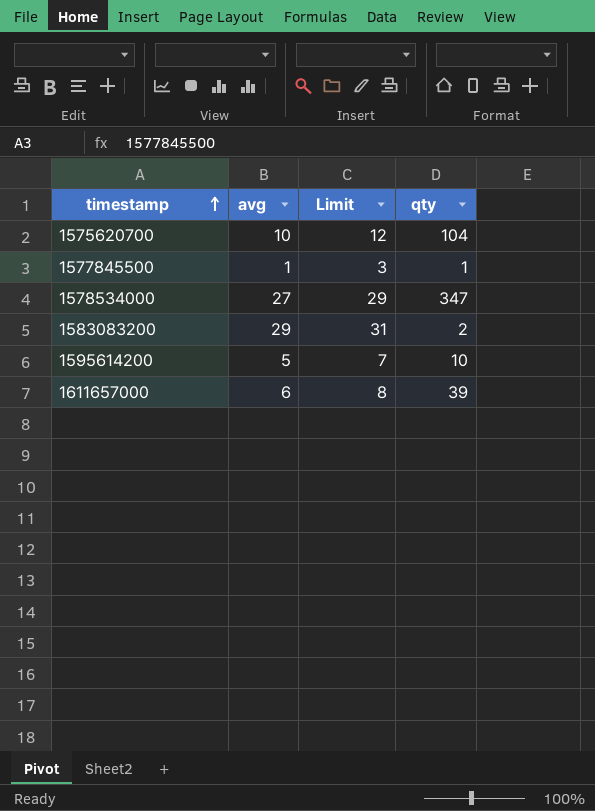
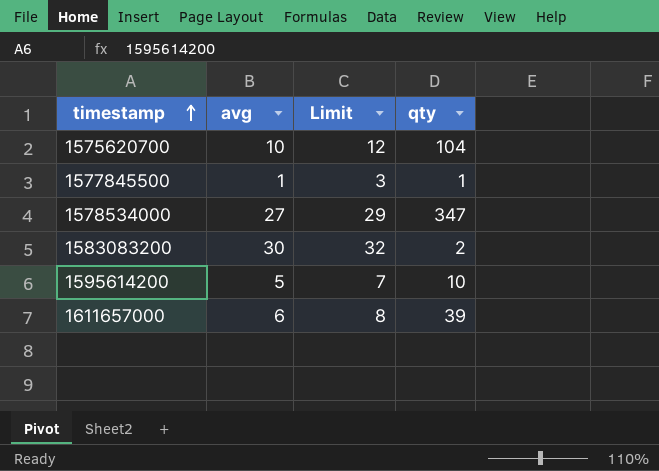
1583083200 | avg: 29 -> 30
1583083200 | Limit: 31 -> 32

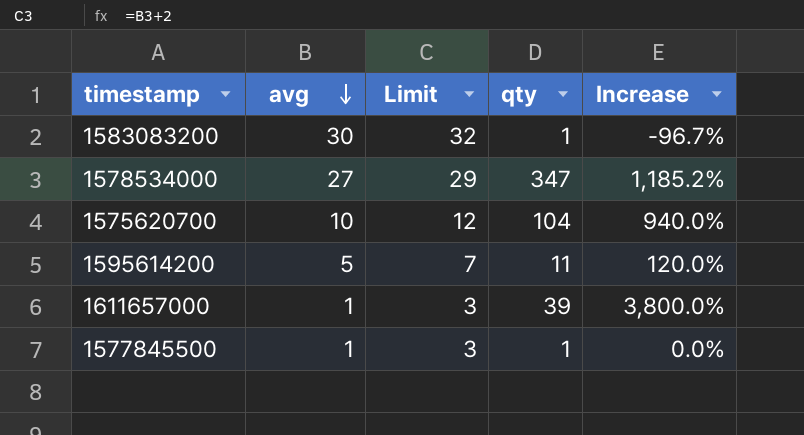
row order: timestamp ascending -> avg descending
column Increase | formula: none -> ([qty] - [avg]) / [avg]
1583083200 | qty: 2 -> 1
1595614200 | qty: 10 -> 11
1611657000 | avg: 6 -> 1
1611657000 | Limit: 8 -> 3

